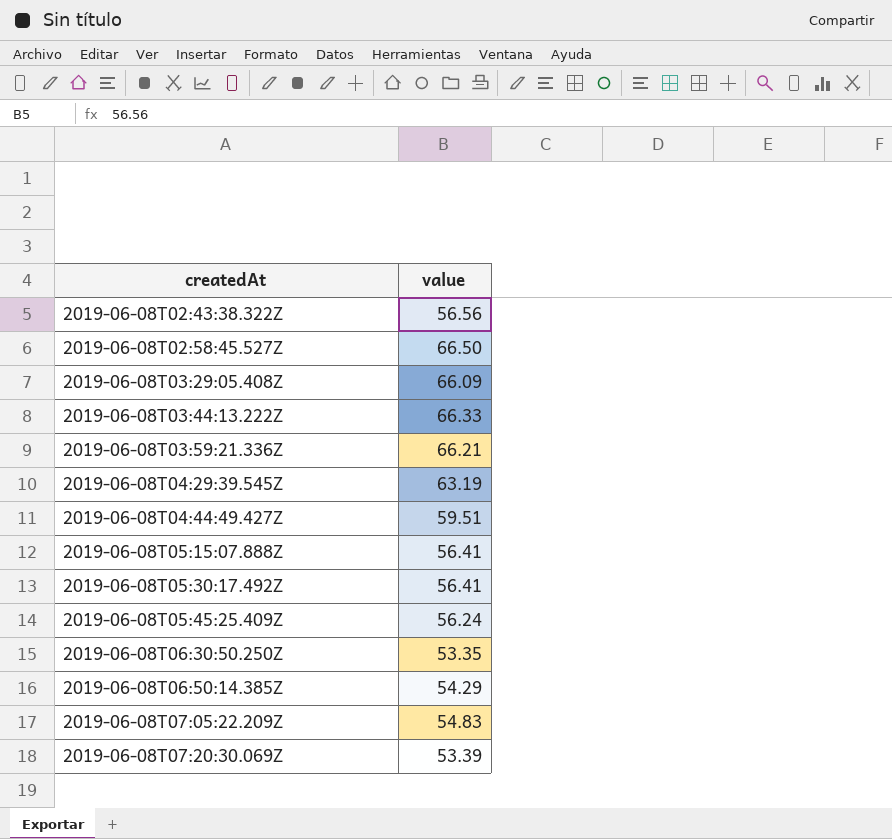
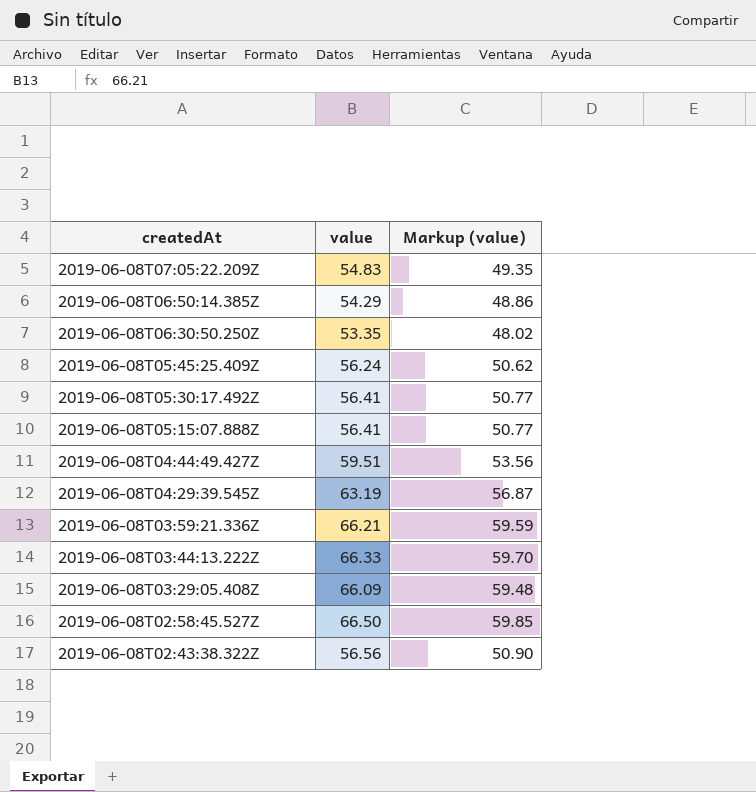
row order: createdAt ascending -> createdAt descending
column Markup (value) | formula: none -> [value] * 0.9
row 2019-06-08T07:20:30.069Z: 53.39 -> none

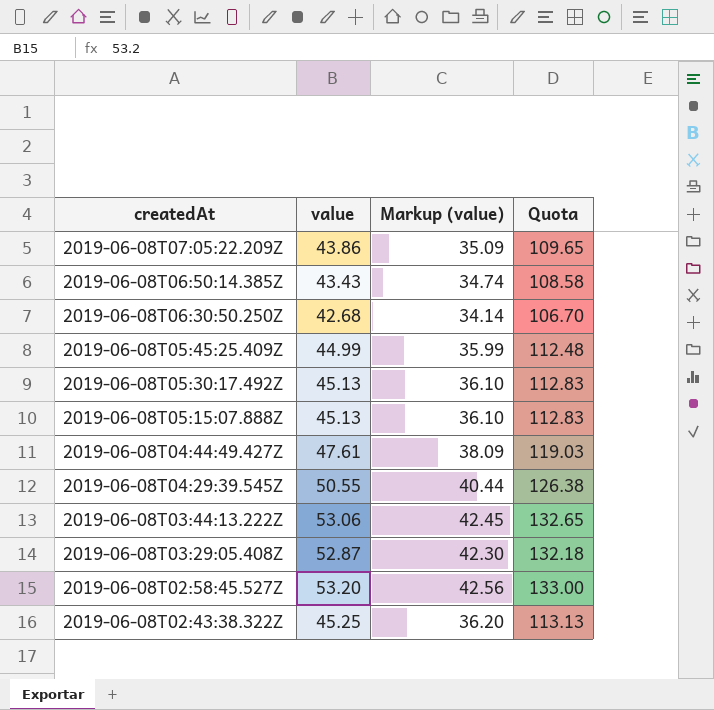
column Markup (value) | formula: [value] * 0.9 -> [value] * 0.8
column Quota | formula: none -> [value] * 2.5
row 2019-06-08T03:59:21.336Z: 66.21 | 59.59 -> none
2019-06-08T07:05:22.209Z | value: 54.83 -> 43.86
2019-06-08T06:50:14.385Z | value: 54.29 -> 43.43
2019-06-08T06:30:50.250Z | value: 53.35 -> 42.68
2019-06-08T05:45:25.409Z | value: 56.24 -> 44.99
2019-06-08T05:30:17.492Z | value: 56.41 -> 45.13
2019-06-08T05:15:07.888Z | value: 56.41 -> 45.13
2019-06-08T04:44:49.427Z | value: 59.51 -> 47.61
2019-06-08T04:29:39.545Z | value: 63.19 -> 50.55
2019-06-08T03:44:13.222Z | value: 66.33 -> 53.06
2019-06-08T03:29:05.408Z | value: 66.09 -> 52.87
2019-06-08T02:58:45.527Z | value: 66.50 -> 53.20
2019-06-08T02:43:38.322Z | value: 56.56 -> 45.25

